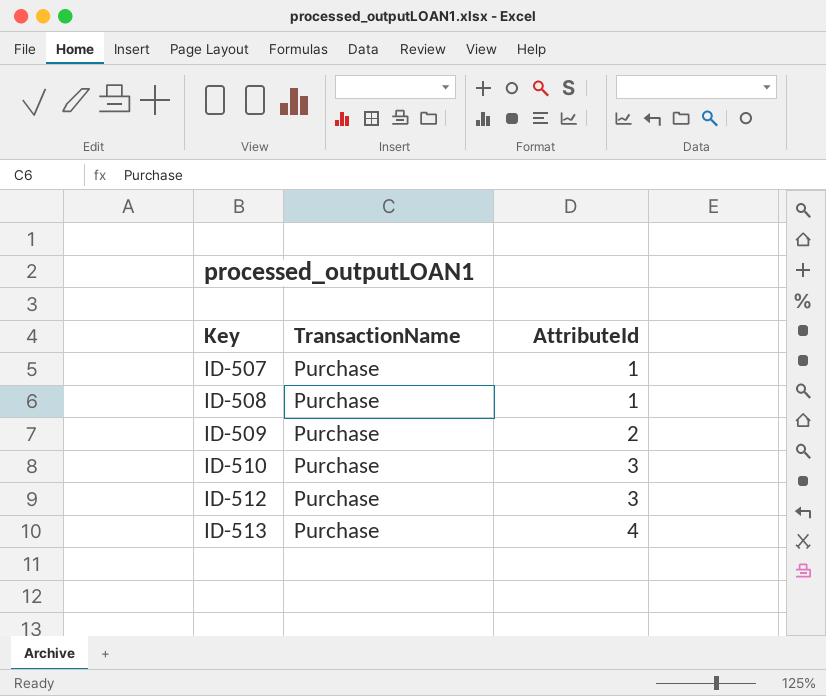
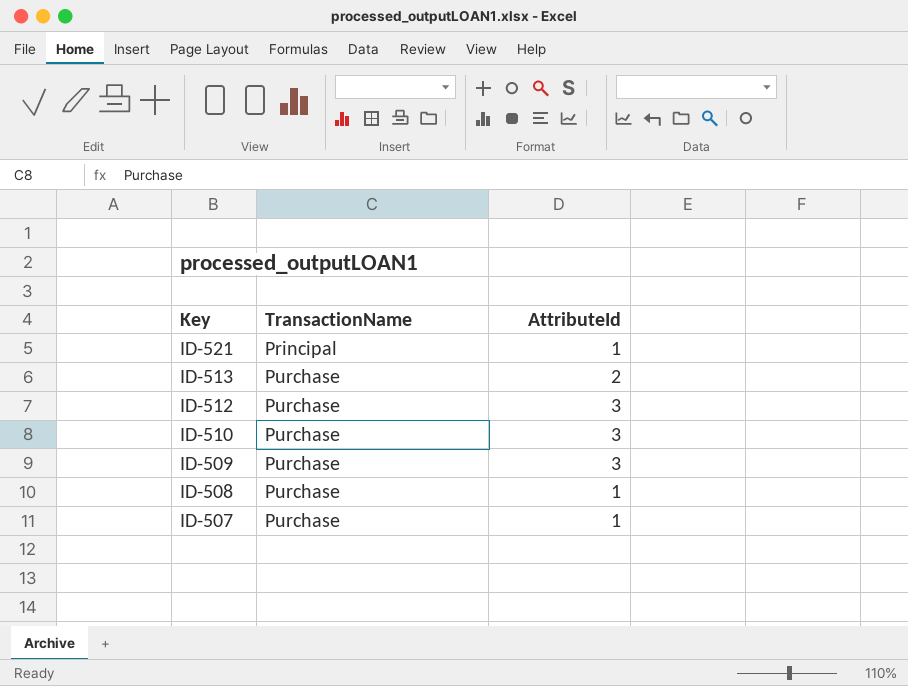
row order: Key ascending -> Key descending
row ID-521: none -> Principal | 1
ID-513 | AttributeId: 4 -> 2
ID-509 | AttributeId: 2 -> 3

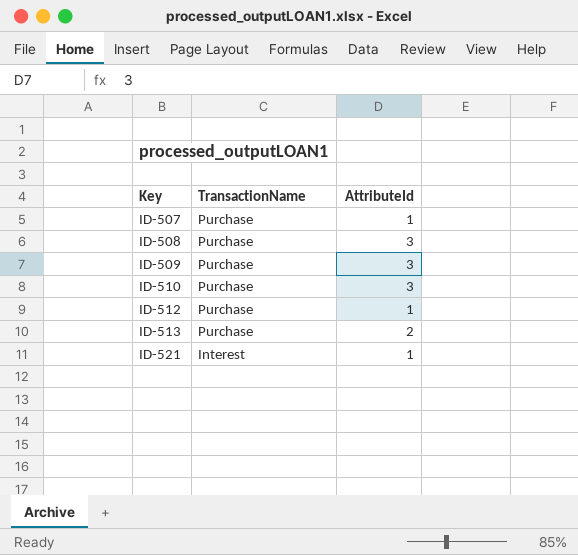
row order: Key descending -> Key ascending
ID-508 | AttributeId: 1 -> 3
ID-512 | AttributeId: 3 -> 1
ID-521 | TransactionName: Principal -> Interest

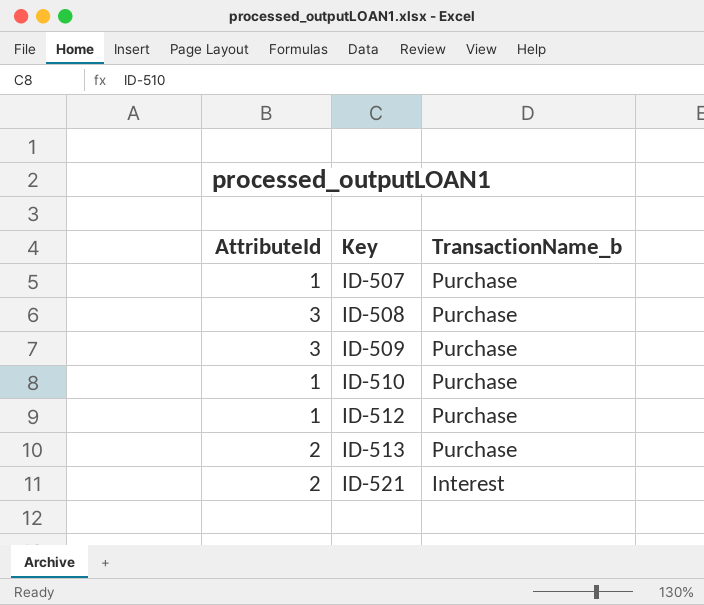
column AttributeId | position: 3 -> 1
column name: TransactionName -> TransactionName_b
ID-510 | AttributeId: 3 -> 1
ID-521 | AttributeId: 1 -> 2

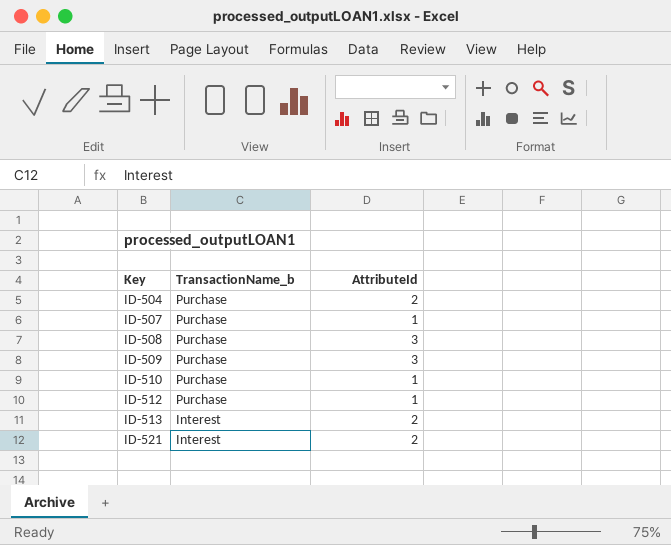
column AttributeId | position: 1 -> 3
row ID-504: none -> Purchase | 2
ID-513 | TransactionName_b: Purchase -> Interest

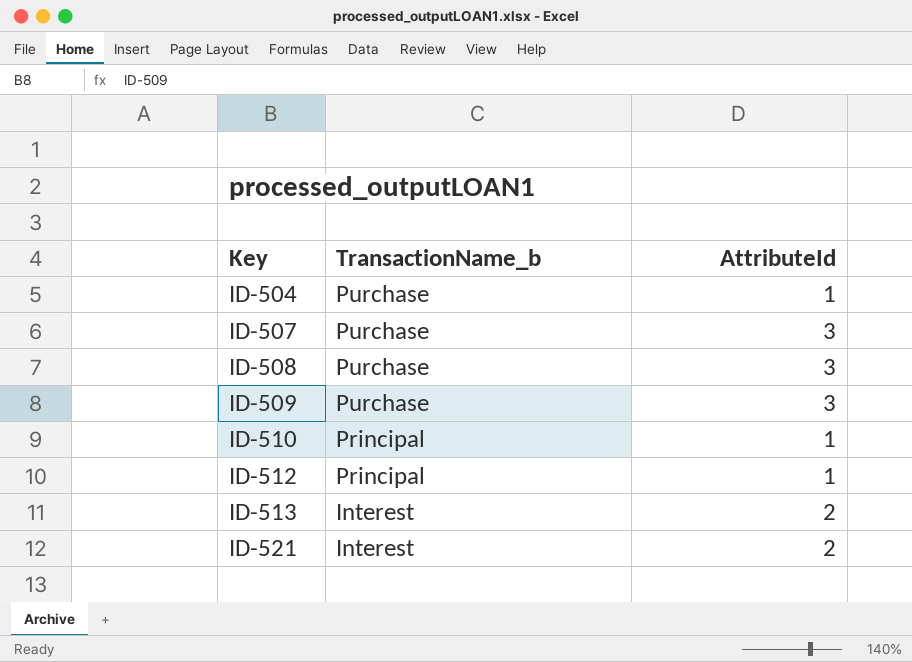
ID-504 | AttributeId: 2 -> 1
ID-507 | AttributeId: 1 -> 3
ID-510 | TransactionName_b: Purchase -> Principal
ID-512 | TransactionName_b: Purchase -> Principal

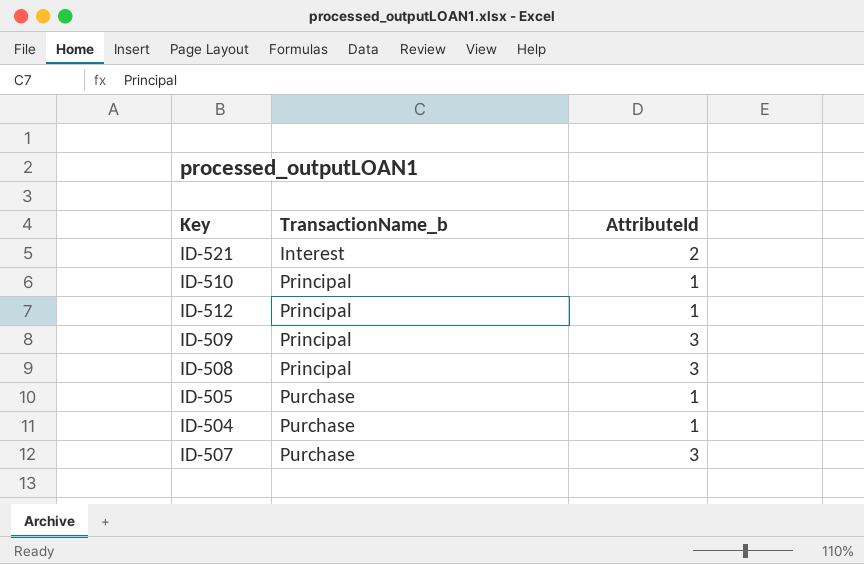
row order: Key ascending -> TransactionName_b ascending
row ID-513: Interest | 2 -> none
ID-509 | TransactionName_b: Purchase -> Principal
ID-508 | TransactionName_b: Purchase -> Principal
row ID-505: none -> Purchase | 1

